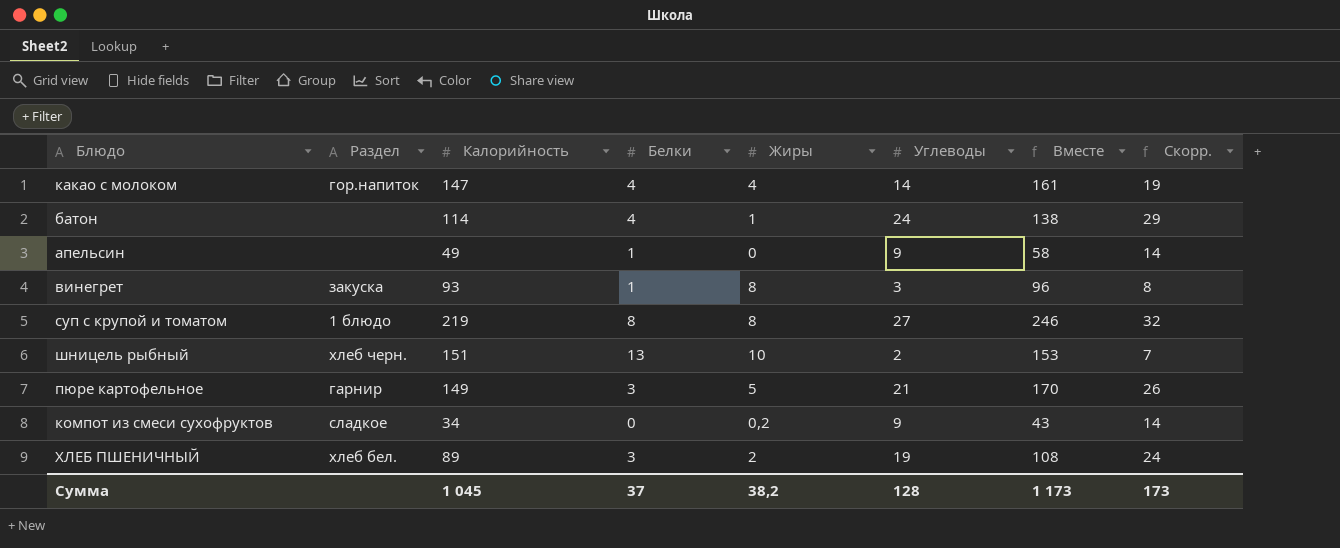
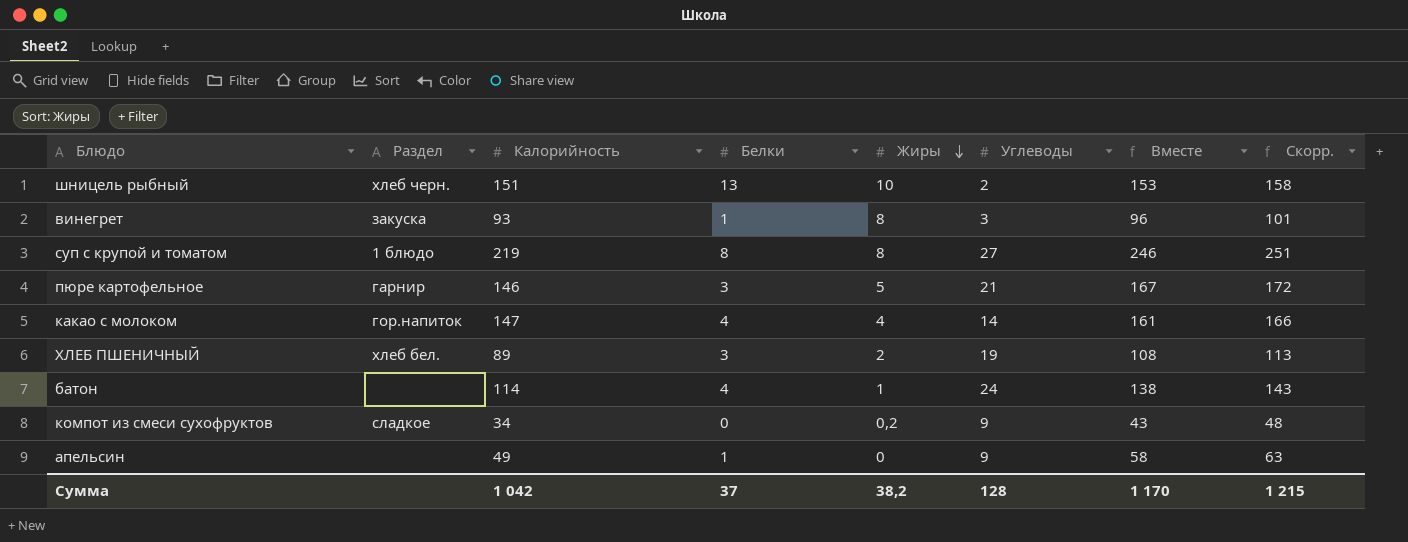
row order: none -> Жиры descending
column Скорр. | formula: [Углеводы] + 5 -> [Вместе] + 5
пюре картофельное | Калорийность: 149 -> 146
пюре картофельное | Вместе: 170 -> 167
Сумма | Калорийность: 1 045 -> 1 042
Сумма | Вместе: 1 173 -> 1 170
Сумма | Скорр.: 173 -> 1 215

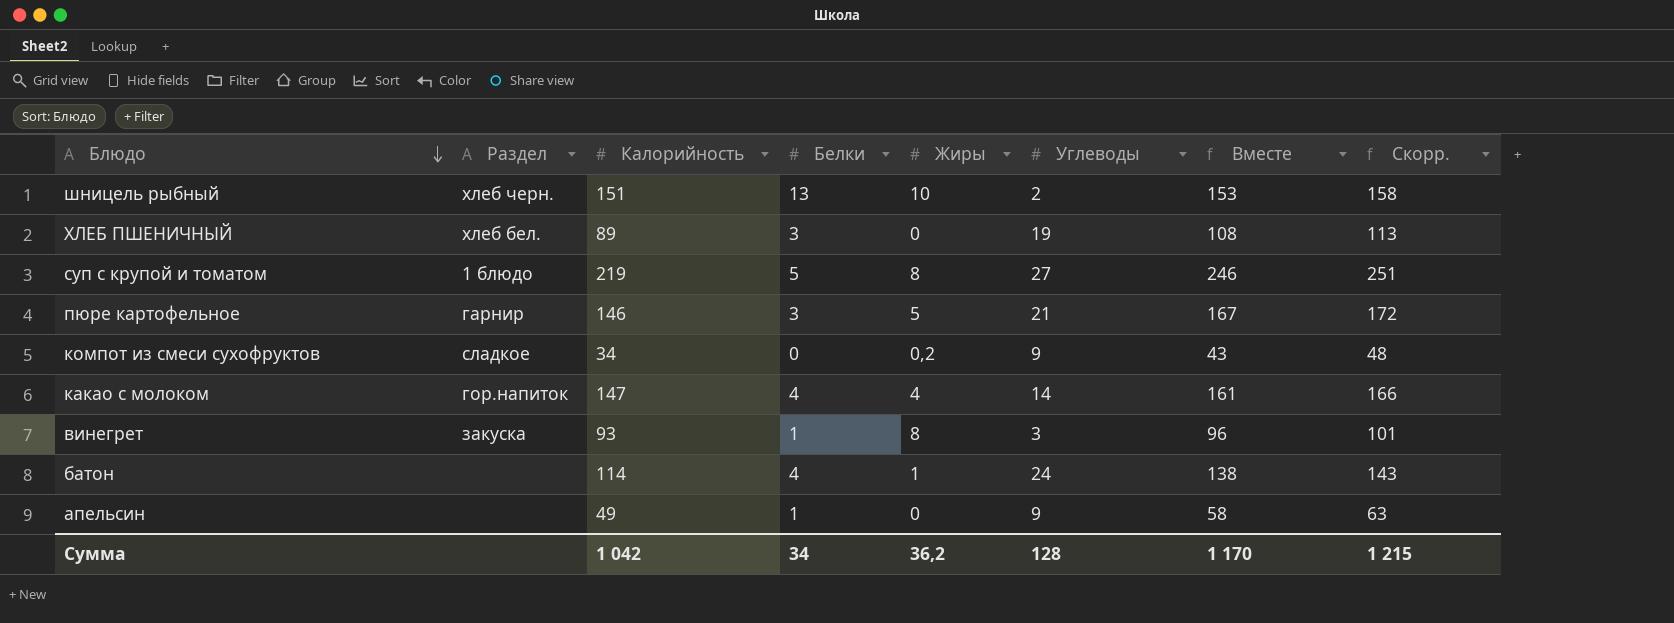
row order: Жиры descending -> Блюдо descending
ХЛЕБ ПШЕНИЧНЫЙ | Жиры: 2 -> 0
суп с крупой и томатом | Белки: 8 -> 5
Сумма | Белки: 37 -> 34
Сумма | Жиры: 38,2 -> 36,2

